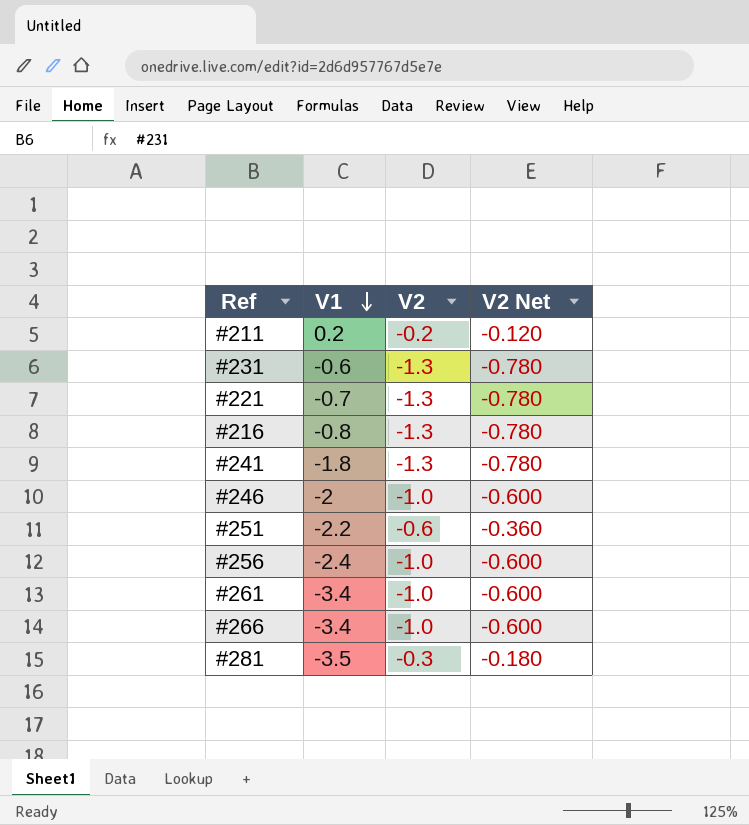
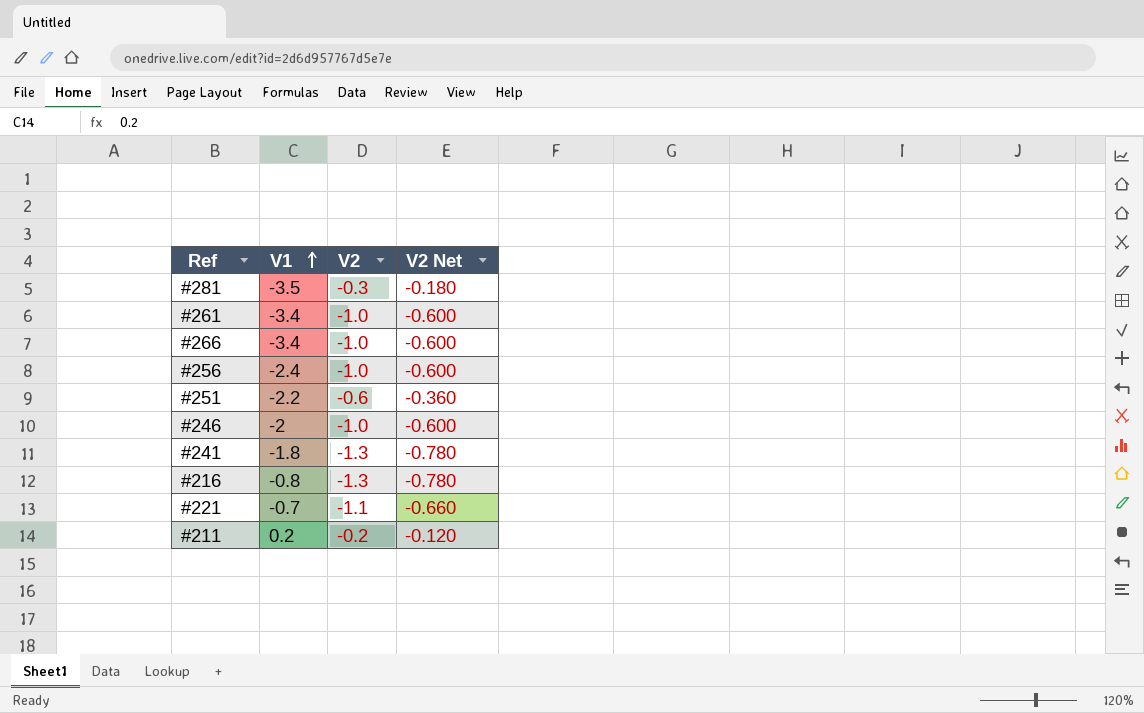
row order: V1 descending -> V1 ascending
row #231: -0.6 | -1.3 | -0.780 -> none
#221 | V2: -1.3 -> -1.1
#221 | V2 Net: -0.780 -> -0.660

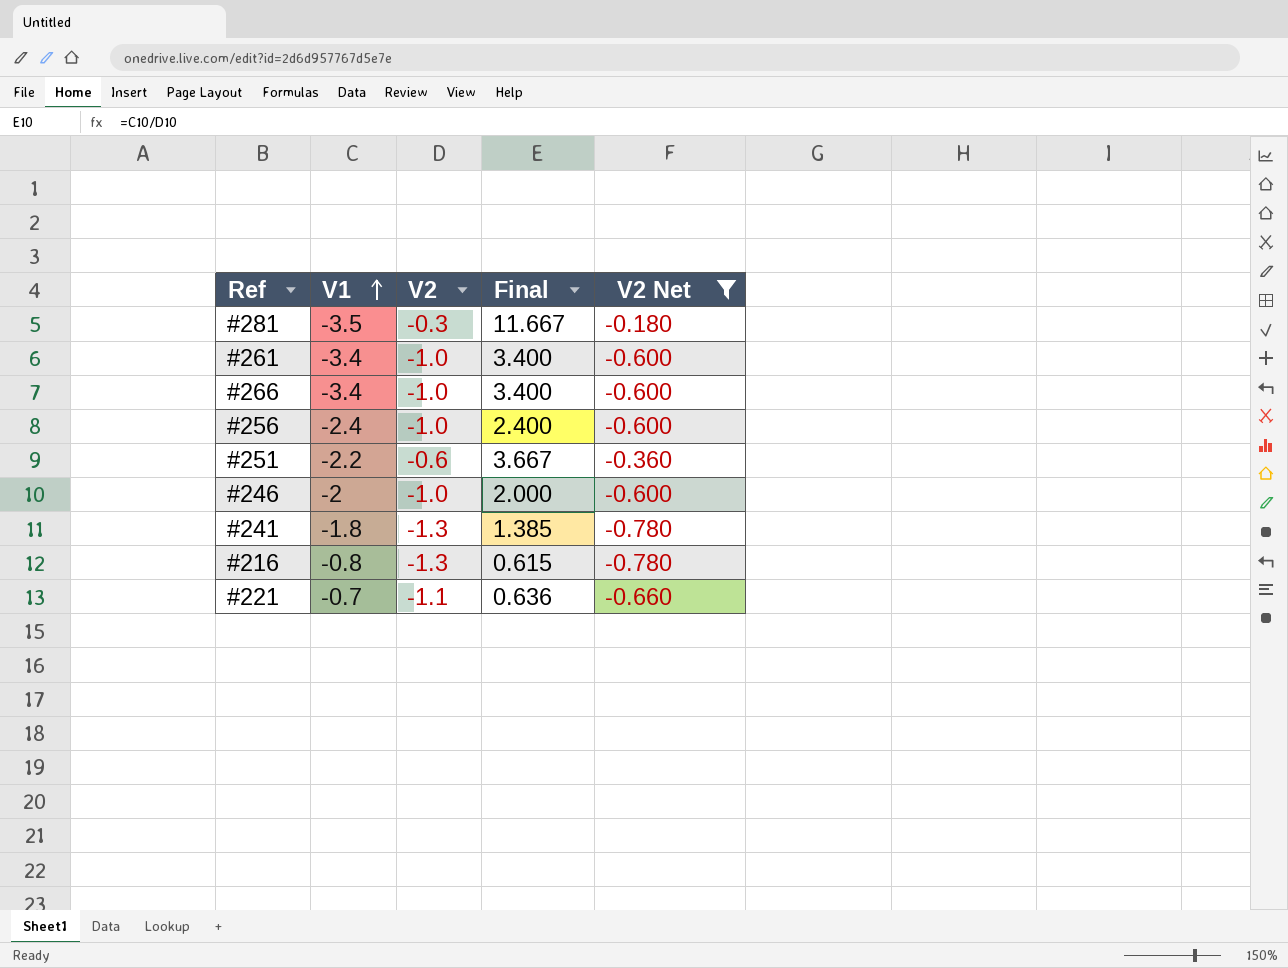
filter: none -> V2 Net != -0.120
column Final | formula: none -> [V1] / [V2]

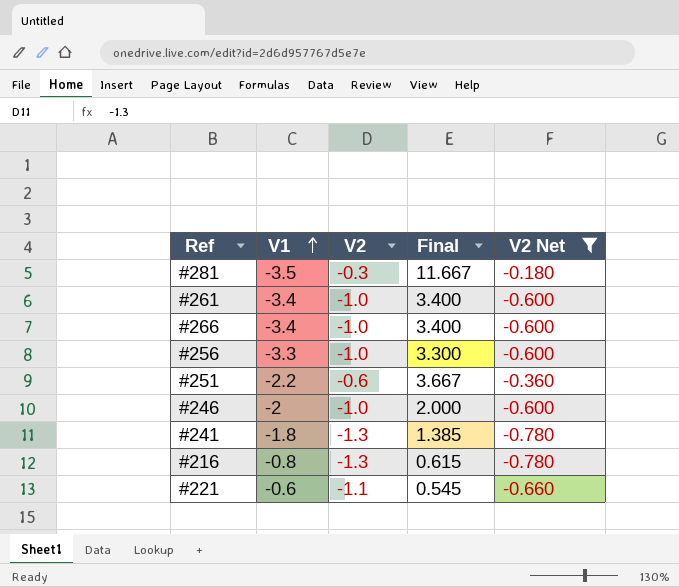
#256 | V1: -2.4 -> -3.3
#256 | Final: 2.400 -> 3.300
#221 | V1: -0.7 -> -0.6
#221 | Final: 0.636 -> 0.545

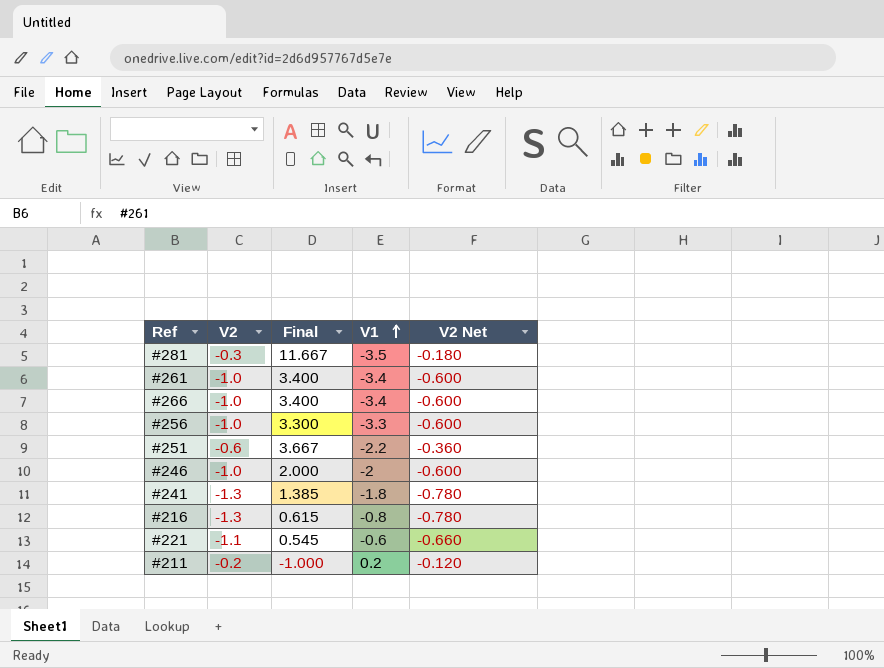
filter: V2 Net != -0.120 -> none
column V1 | position: 2 -> 4

